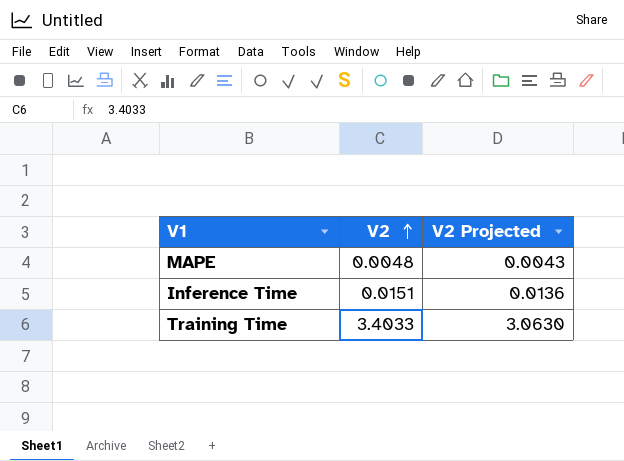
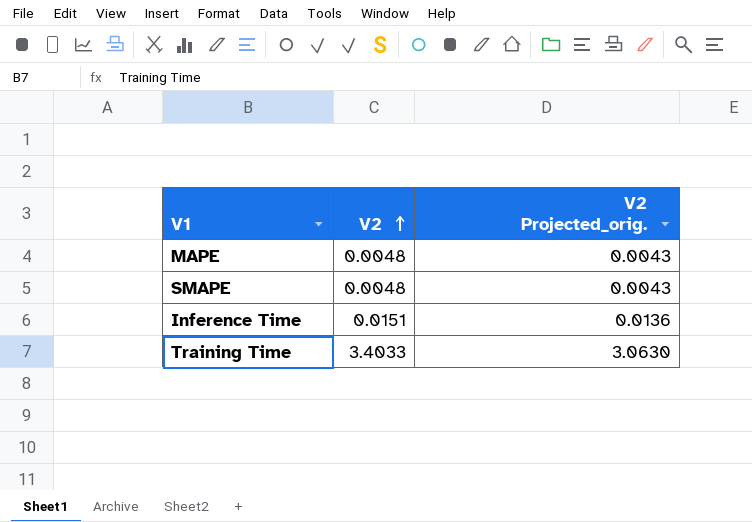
column name: V2 Projected -> V2 Projected_orig.
row SMAPE: none -> 0.0048 | 0.0043

